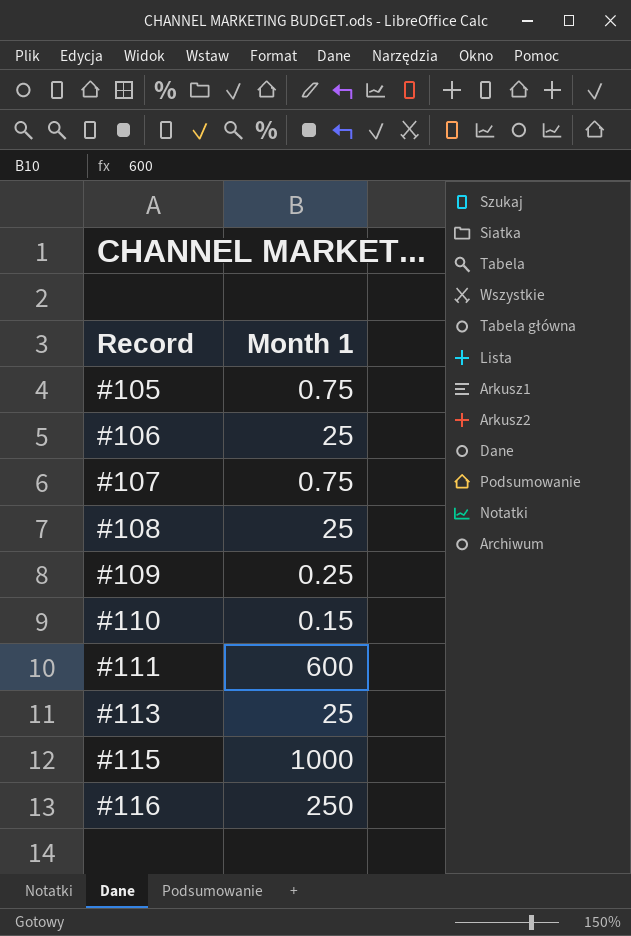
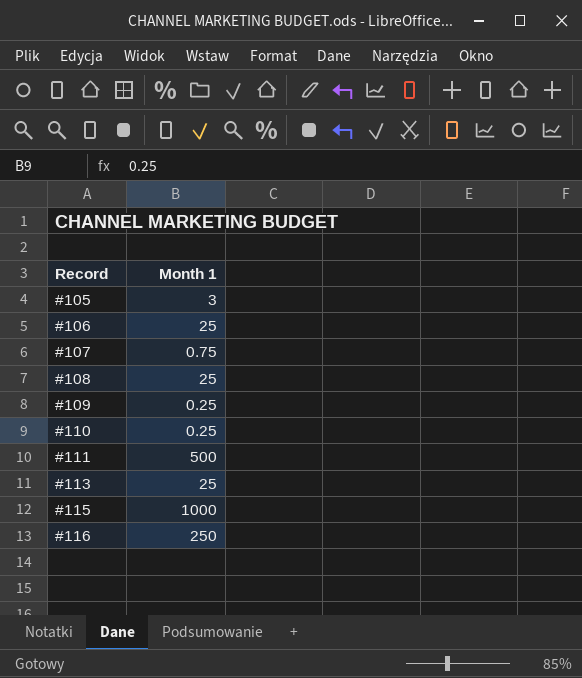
#105 | Month 1: 0.75 -> 3
#110 | Month 1: 0.15 -> 0.25
#111 | Month 1: 600 -> 500

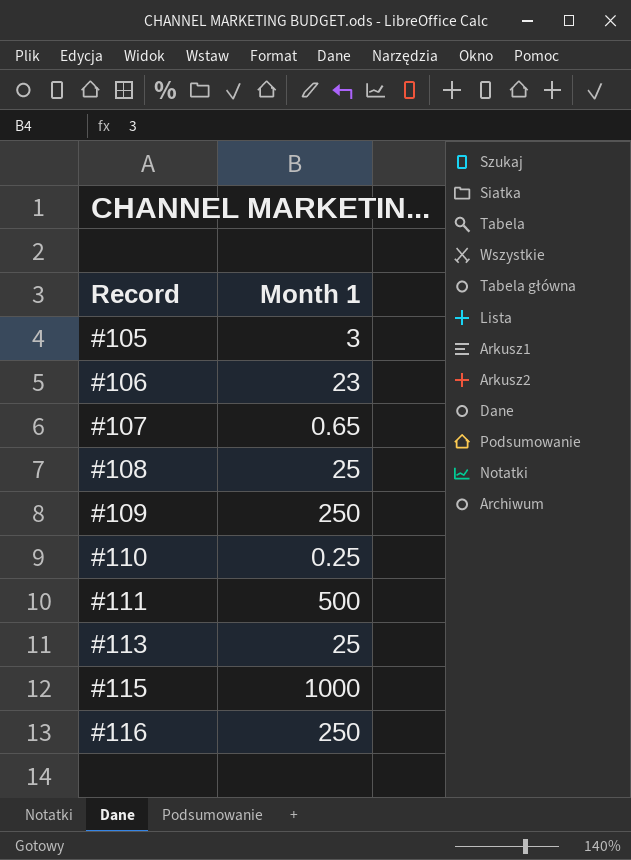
#106 | Month 1: 25 -> 23
#107 | Month 1: 0.75 -> 0.65
#109 | Month 1: 0.25 -> 250

